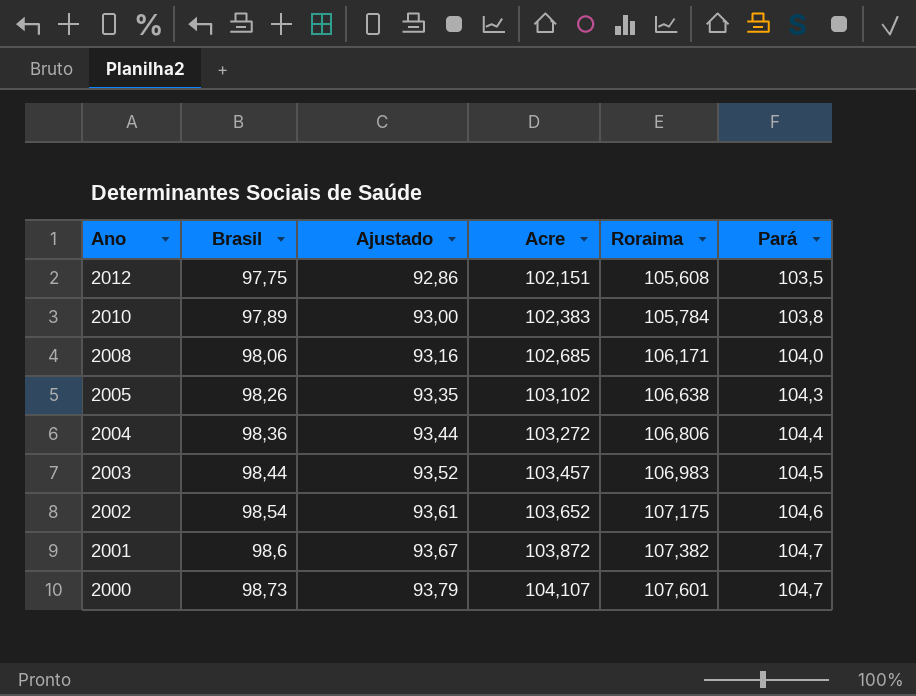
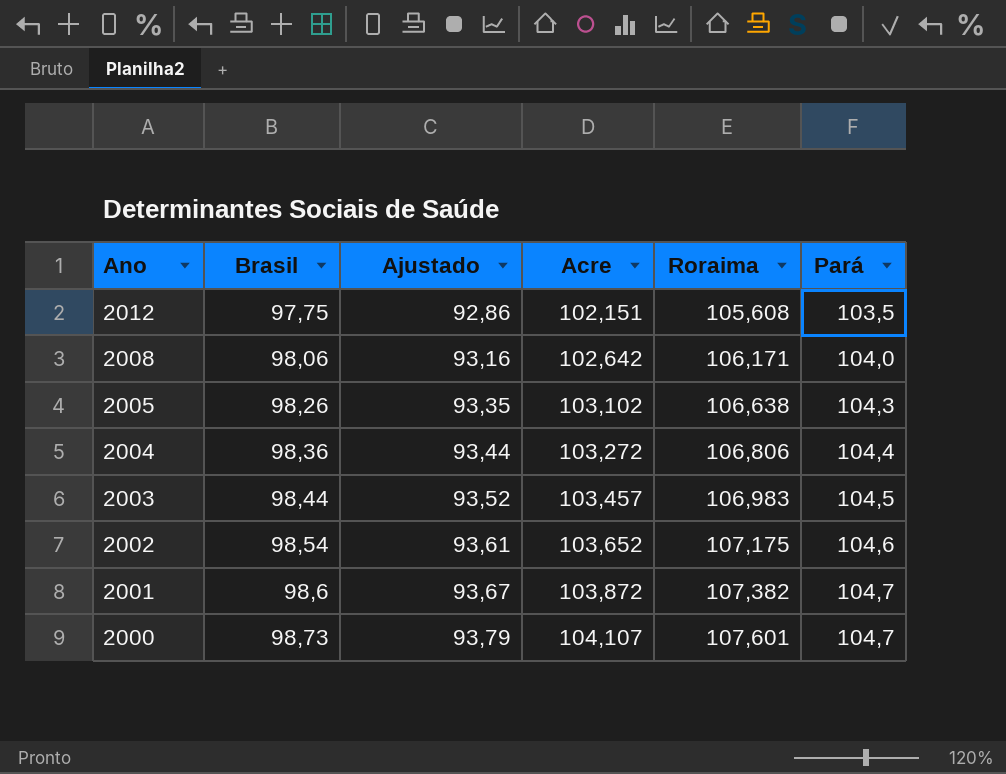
row 2010: 97,89 | 93,00 | 102,383 | 105,784 | 103,8 -> none
2008 | Acre: 102,685 -> 102,642

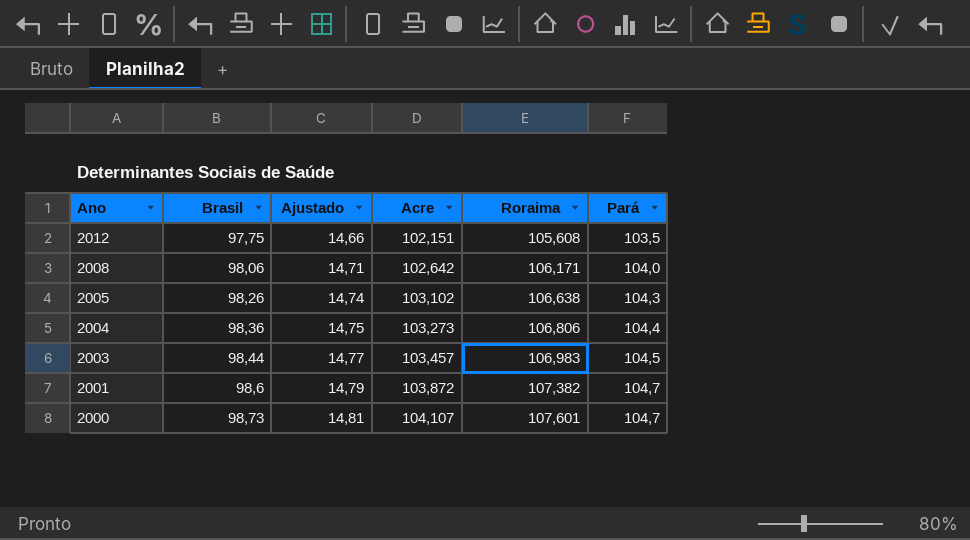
column Ajustado | formula: [Brasil] * 0,95 -> [Brasil] * 0,15
row 2002: 98,54 | 93,61 | 103,652 | 107,175 | 104,6 -> none
2004 | Acre: 103,272 -> 103,273

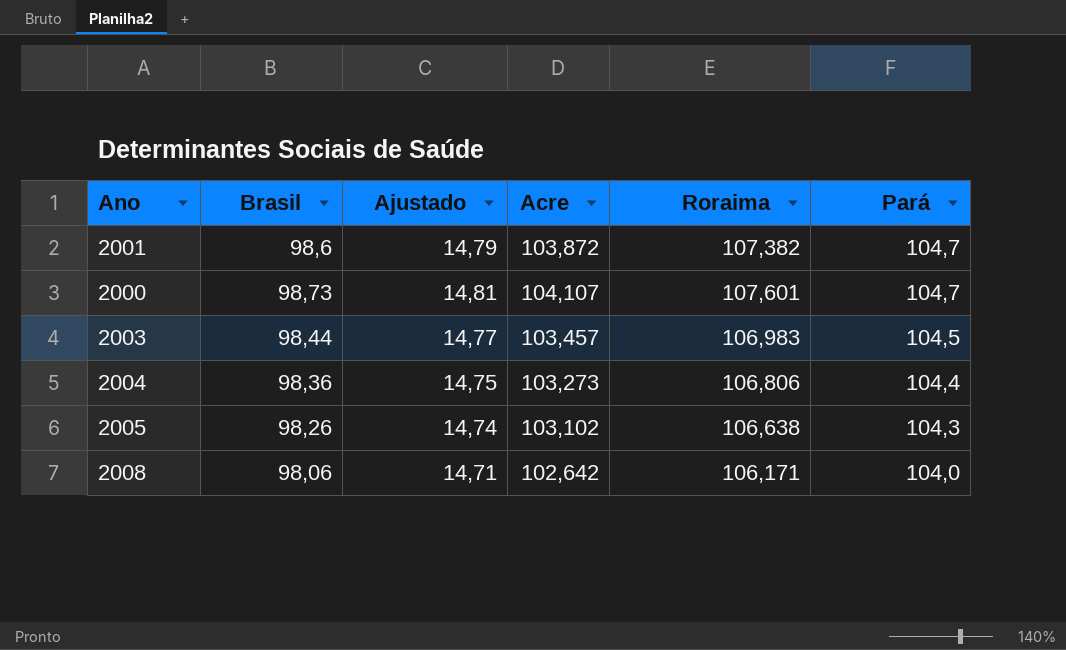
row order: Ano descending -> Pará descending
row 2012: 97,75 | 14,66 | 102,151 | 105,608 | 103,5 -> none

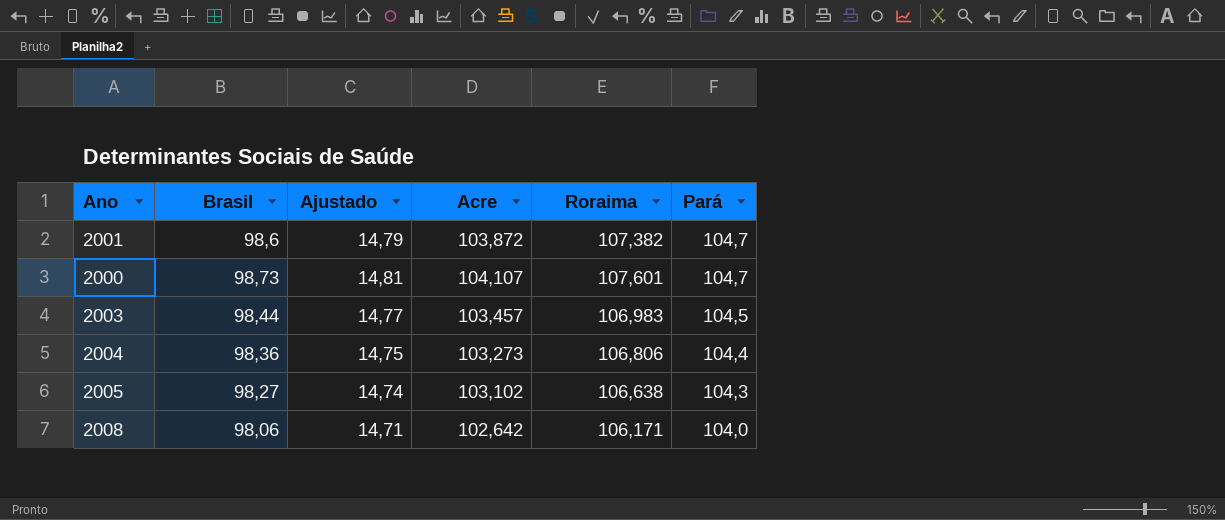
2005 | Brasil: 98,26 -> 98,27

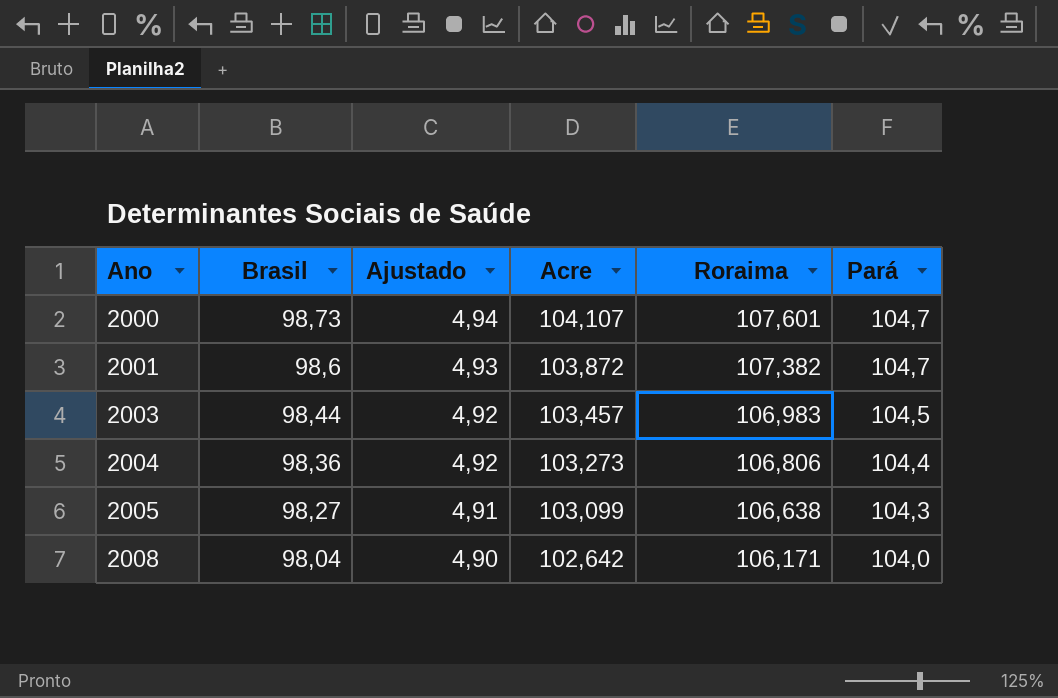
row order: Pará descending -> Ano ascending
column Ajustado | formula: [Brasil] * 0,15 -> [Brasil] * 0,05
2005 | Acre: 103,102 -> 103,099
2008 | Brasil: 98,06 -> 98,04

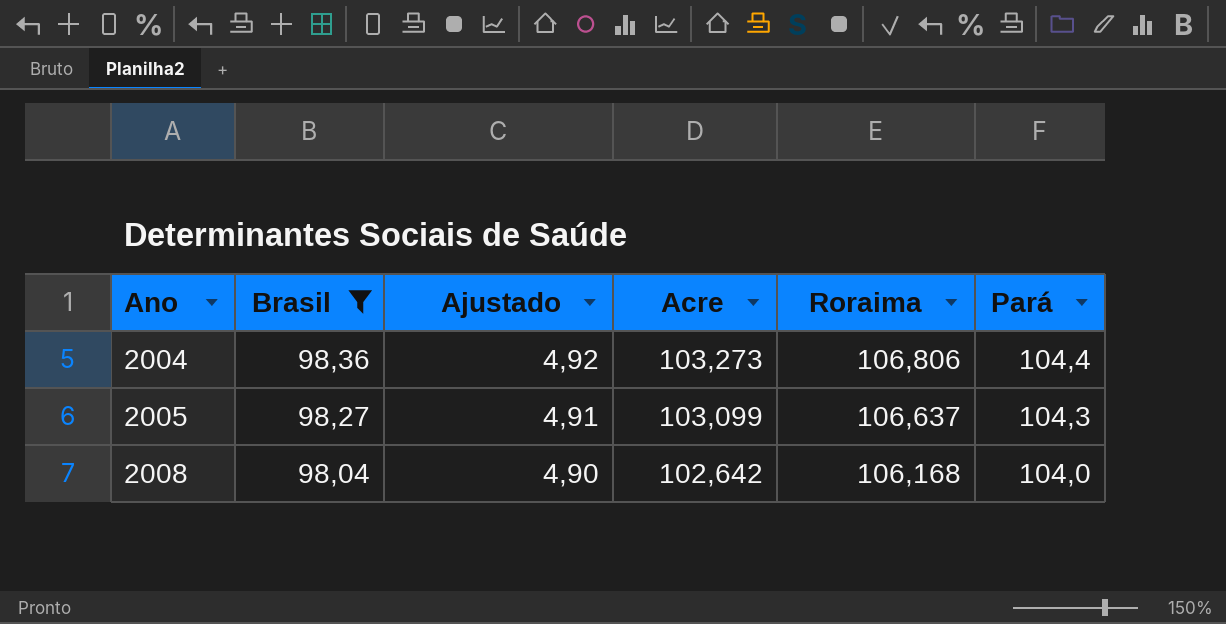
filter: none -> Brasil <= 98,36
2005 | Roraima: 106,638 -> 106,637
2008 | Roraima: 106,171 -> 106,168

